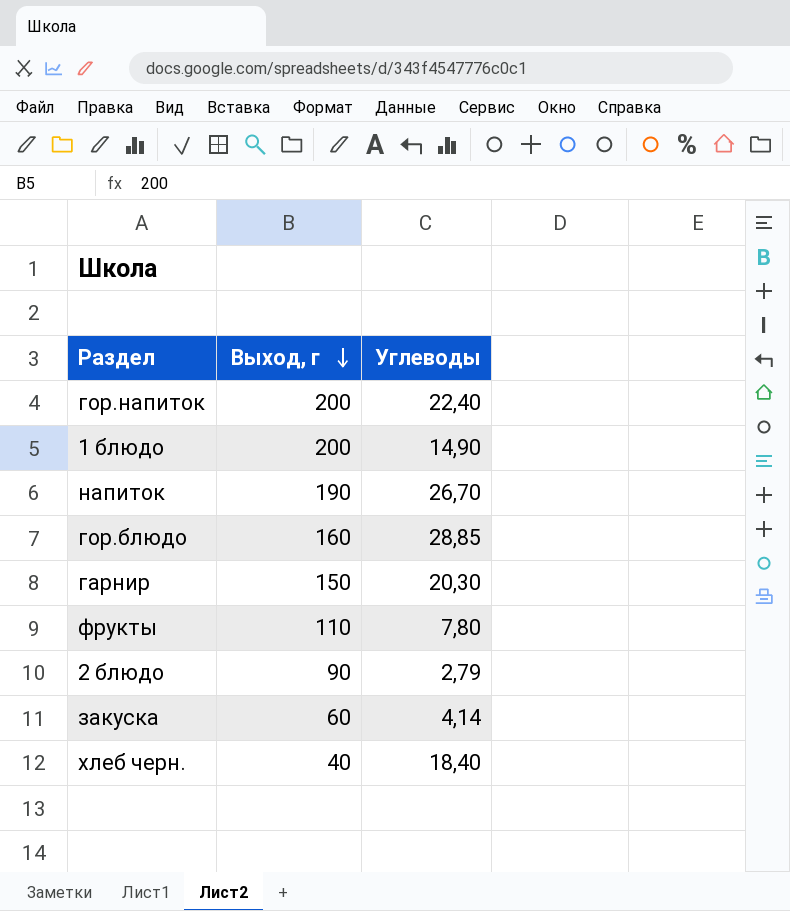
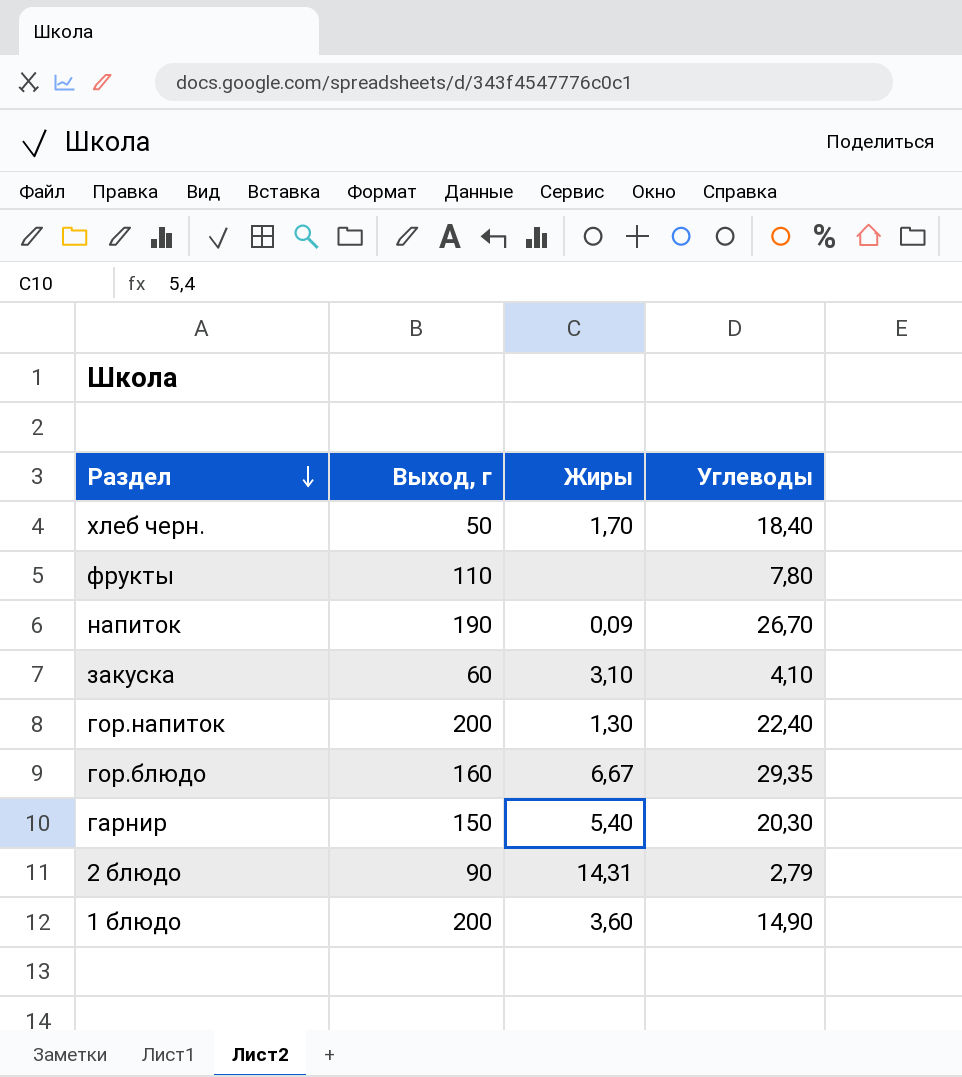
row order: Выход, г descending -> Раздел descending
column Жиры | position: none -> 3
хлеб черн. | Выход, г: 40 -> 50
закуска | Углеводы: 4,14 -> 4,10
гор.блюдо | Углеводы: 28,85 -> 29,35

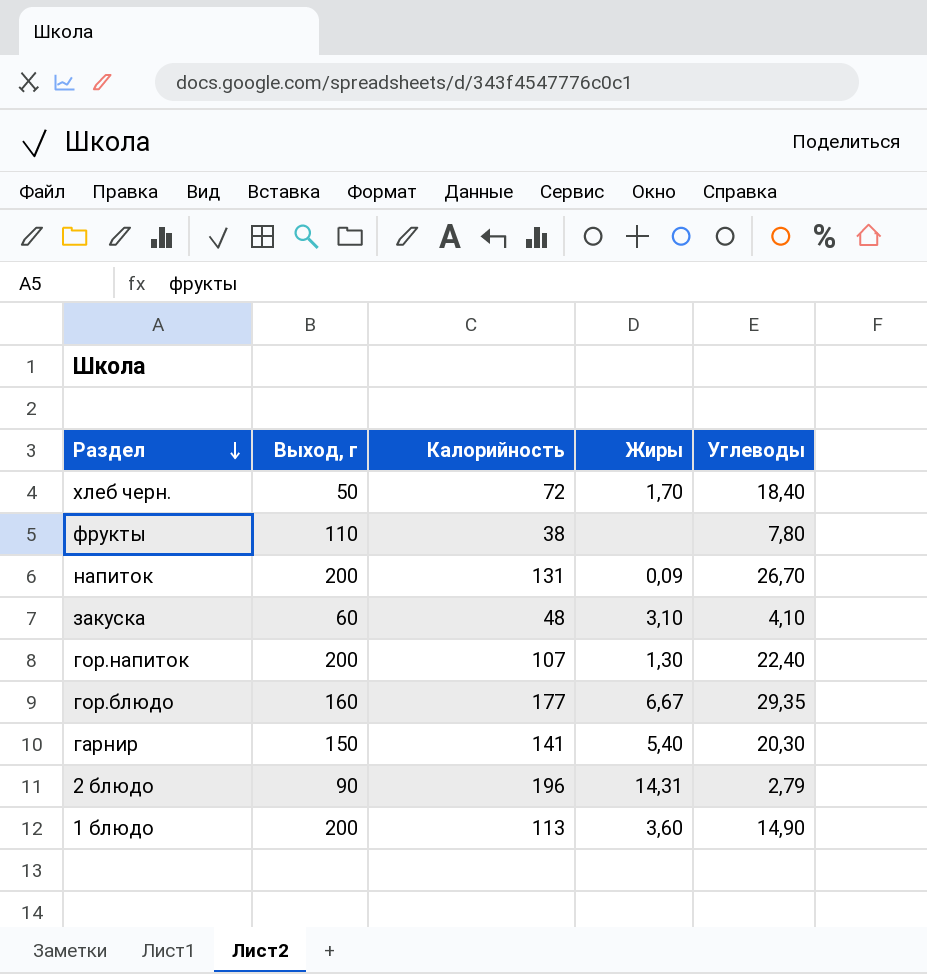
column Калорийность | position: none -> 3
напиток | Выход, г: 190 -> 200

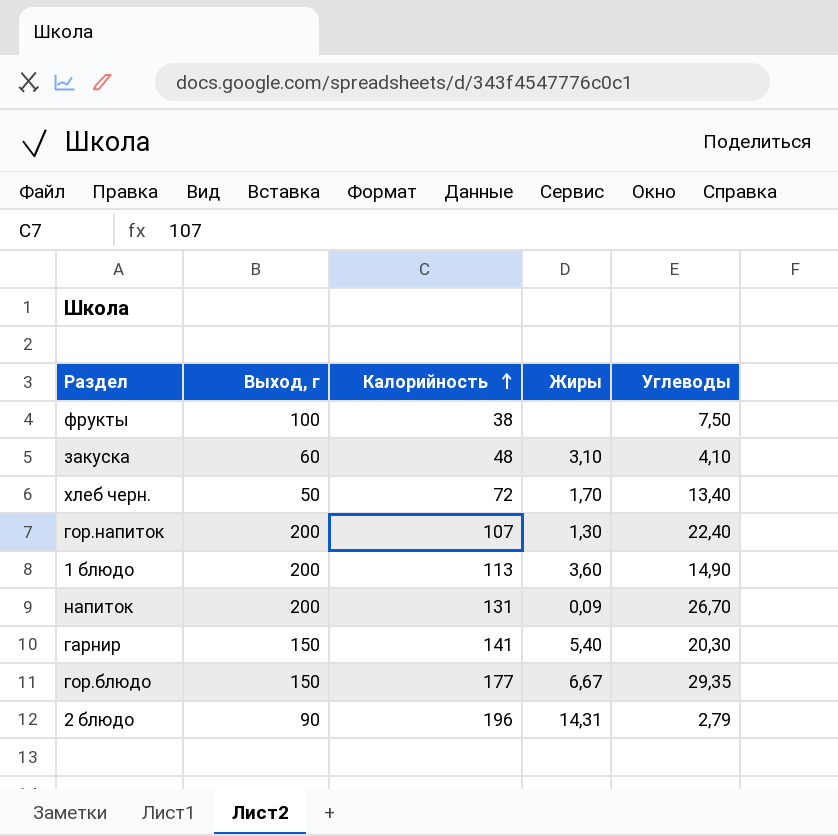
row order: Раздел descending -> Калорийность ascending
фрукты | Выход, г: 110 -> 100
фрукты | Углеводы: 7,80 -> 7,50
хлеб черн. | Углеводы: 18,40 -> 13,40
гор.блюдо | Выход, г: 160 -> 150

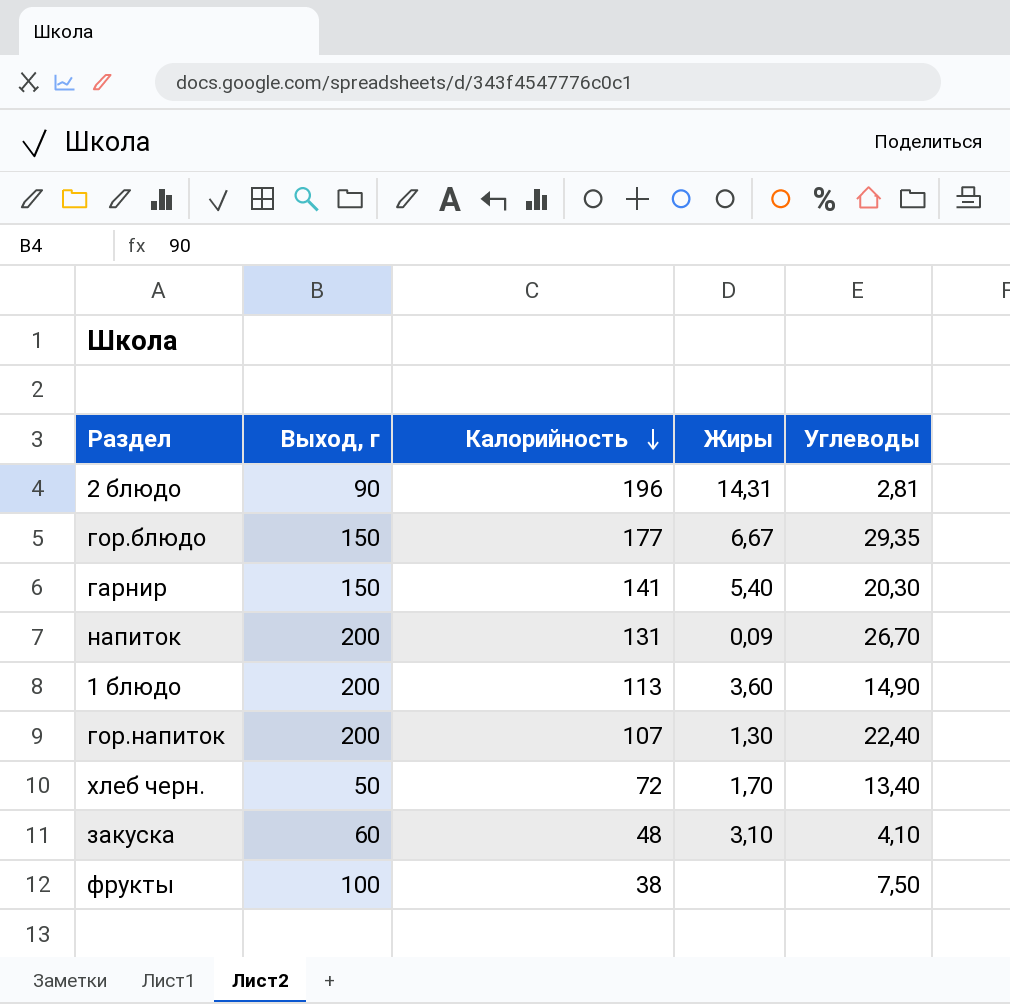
row order: Калорийность ascending -> Калорийность descending
2 блюдо | Углеводы: 2,79 -> 2,81

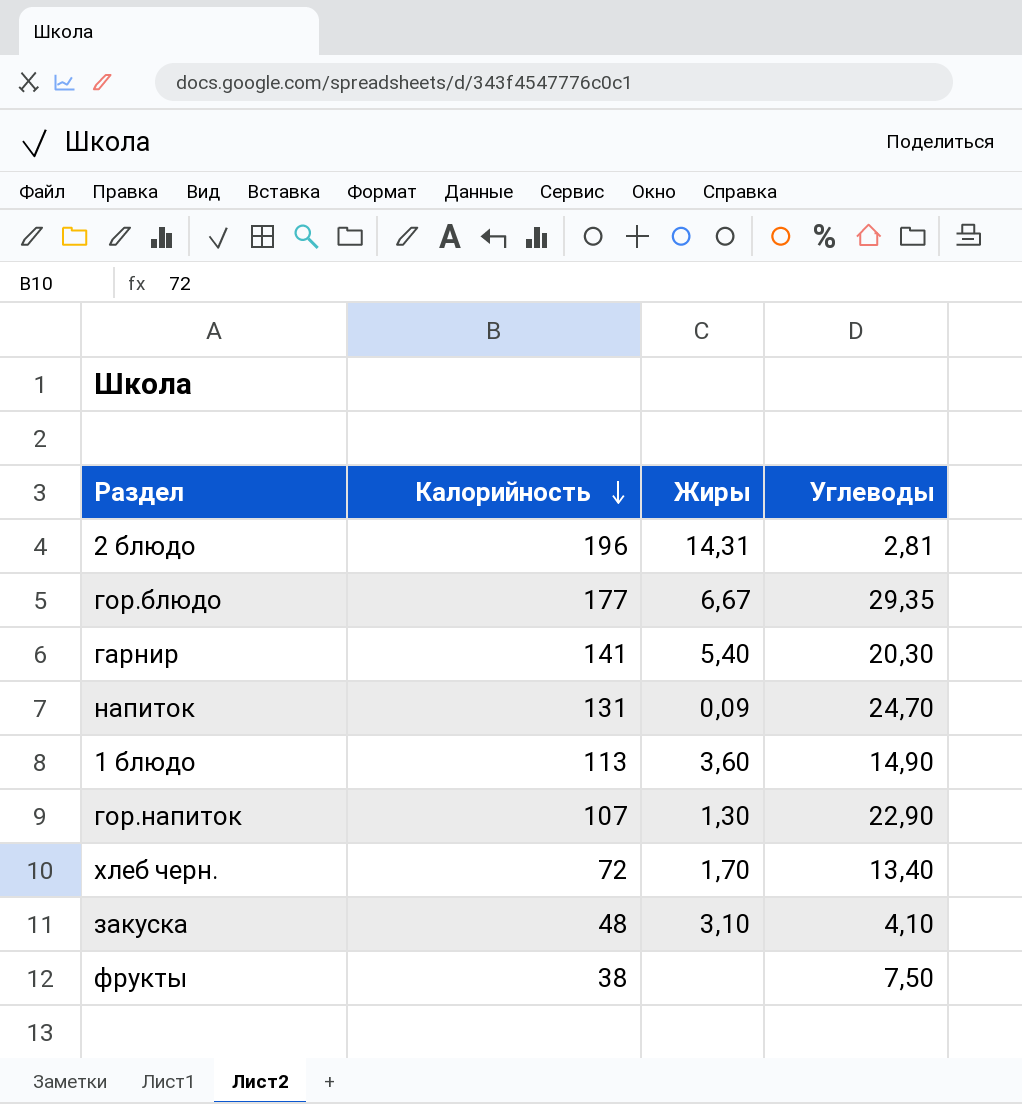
column Выход, г | position: 2 -> none
напиток | Углеводы: 26,70 -> 24,70
гор.напиток | Углеводы: 22,40 -> 22,90

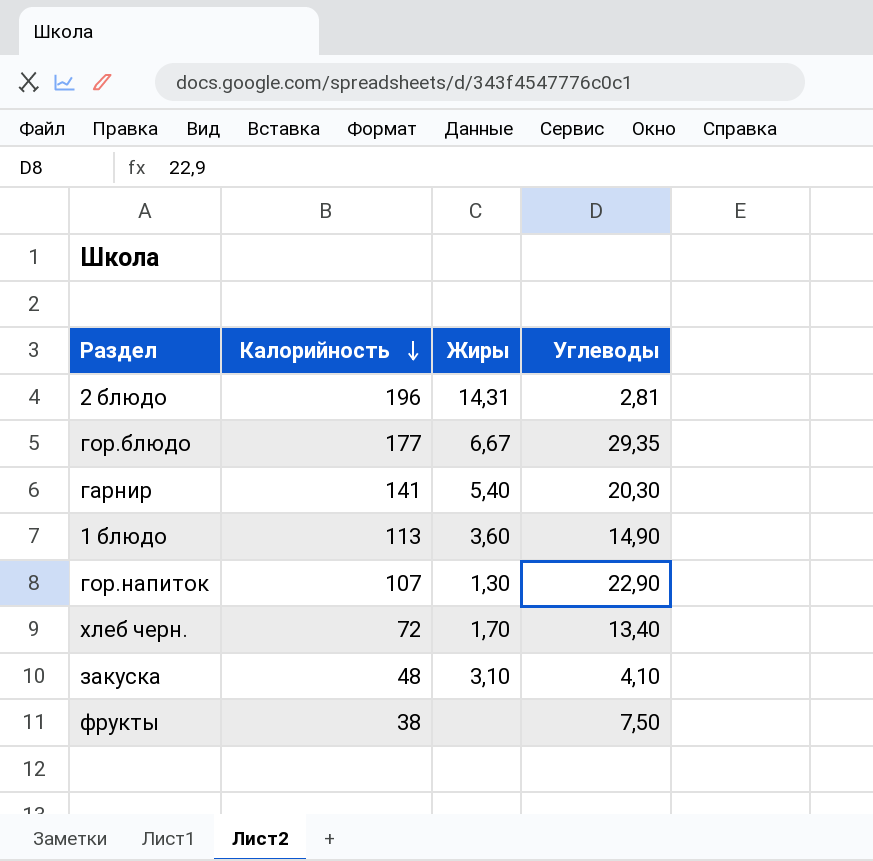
row напиток: 131 | 0,09 | 24,70 -> none

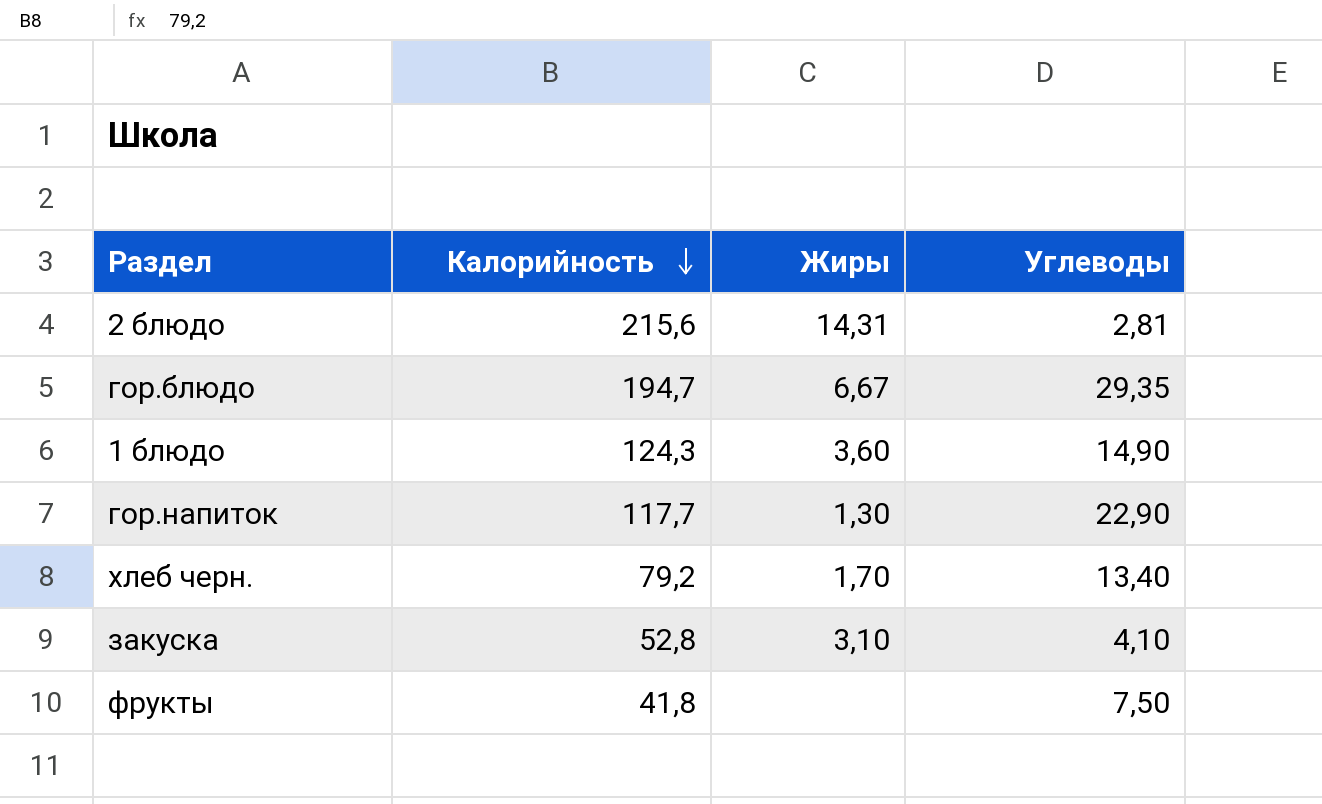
row гарнир: 141 | 5,40 | 20,30 -> none
2 блюдо | Калорийность: 196 -> 215,6
гор.блюдо | Калорийность: 177 -> 194,7
1 блюдо | Калорийность: 113 -> 124,3
гор.напиток | Калорийность: 107 -> 117,7
хлеб черн. | Калорийность: 72 -> 79,2
закуска | Калорийность: 48 -> 52,8
фрукты | Калорийность: 38 -> 41,8

